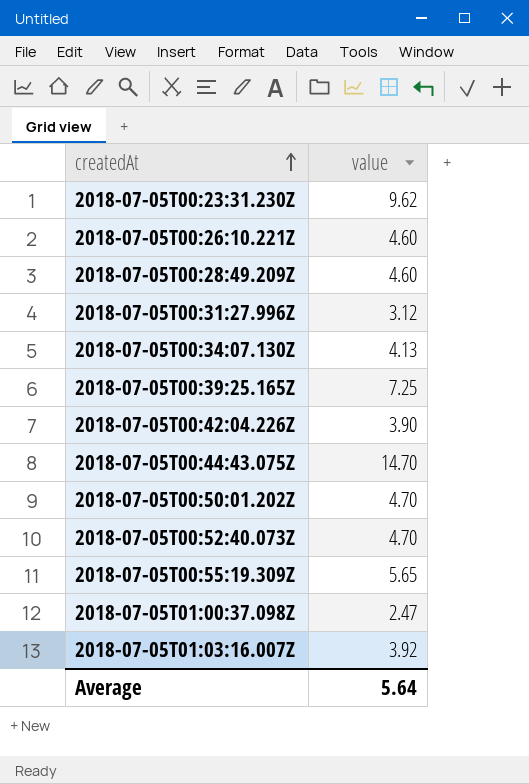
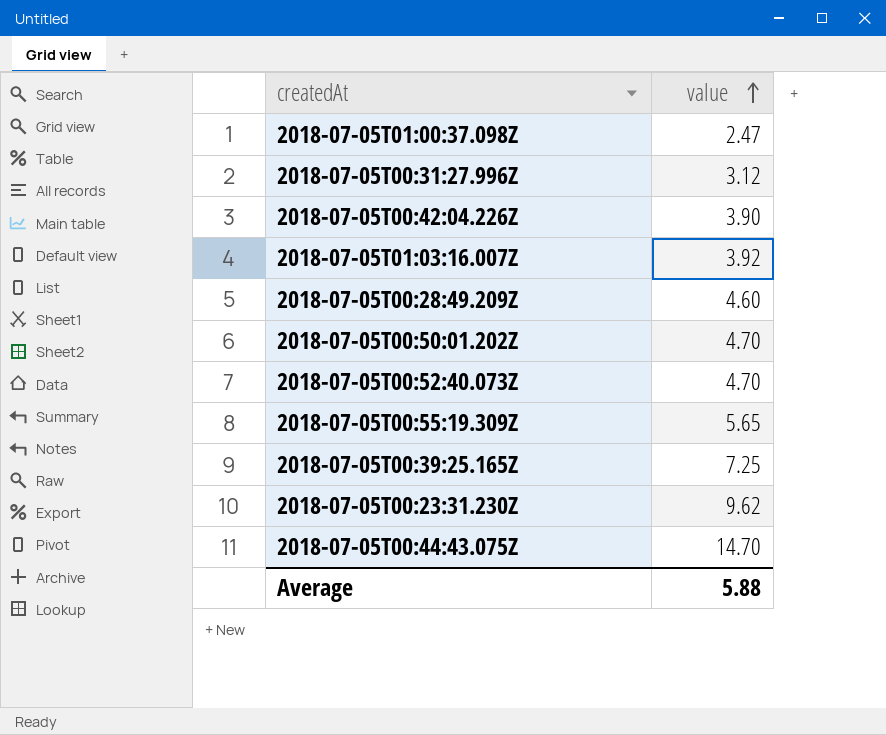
row order: createdAt ascending -> value ascending
row 2018-07-05T00:26:10.221Z: 4.60 -> none
row 2018-07-05T00:34:07.130Z: 4.13 -> none
Average | value: 5.64 -> 5.88

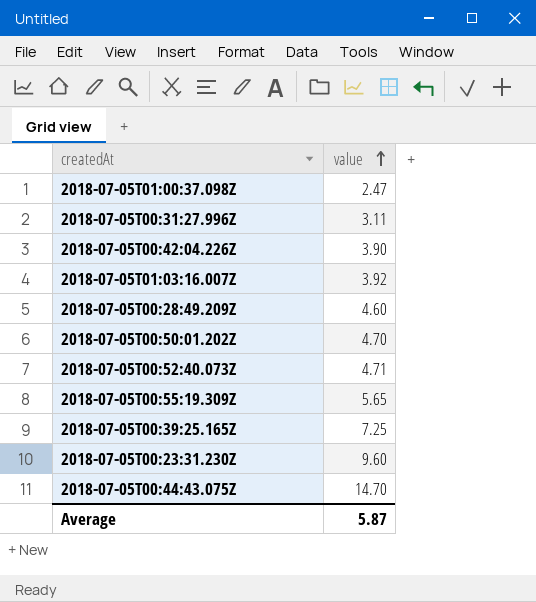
2018-07-05T00:31:27.996Z | value: 3.12 -> 3.11
2018-07-05T00:52:40.073Z | value: 4.70 -> 4.71
2018-07-05T00:23:31.230Z | value: 9.62 -> 9.60
Average | value: 5.88 -> 5.87

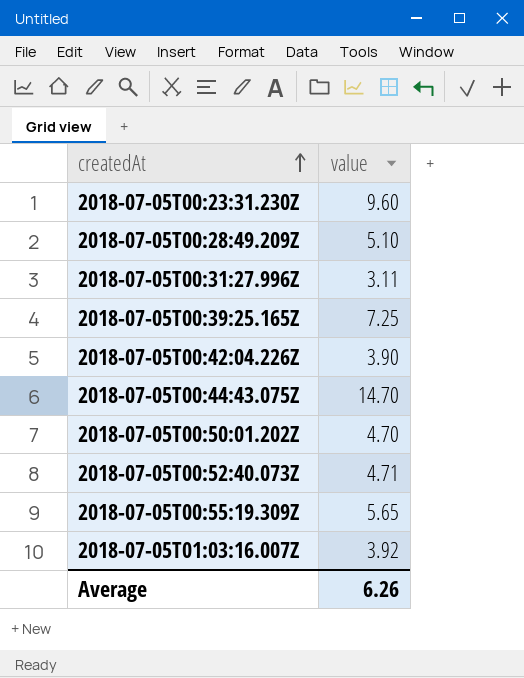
row order: value ascending -> createdAt ascending
row 2018-07-05T01:00:37.098Z: 2.47 -> none
2018-07-05T00:28:49.209Z | value: 4.60 -> 5.10
Average | value: 5.87 -> 6.26

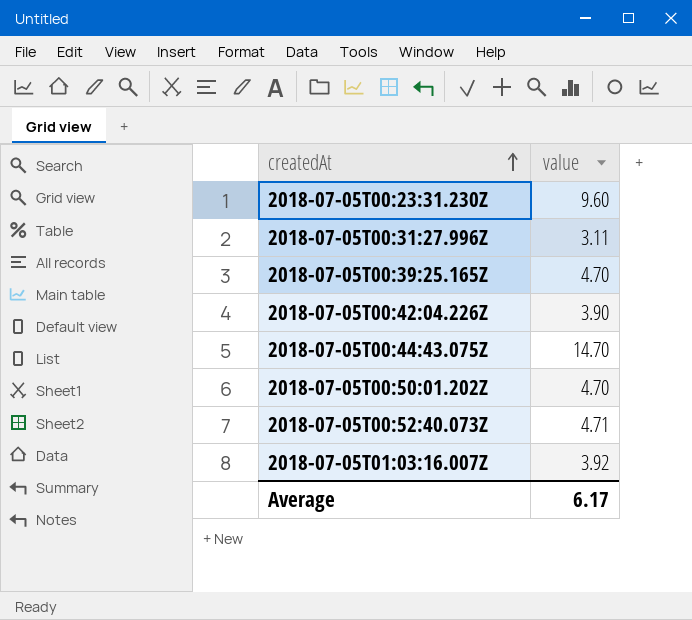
row 2018-07-05T00:28:49.209Z: 5.10 -> none
row 2018-07-05T00:55:19.309Z: 5.65 -> none
2018-07-05T00:39:25.165Z | value: 7.25 -> 4.70
Average | value: 6.26 -> 6.17

